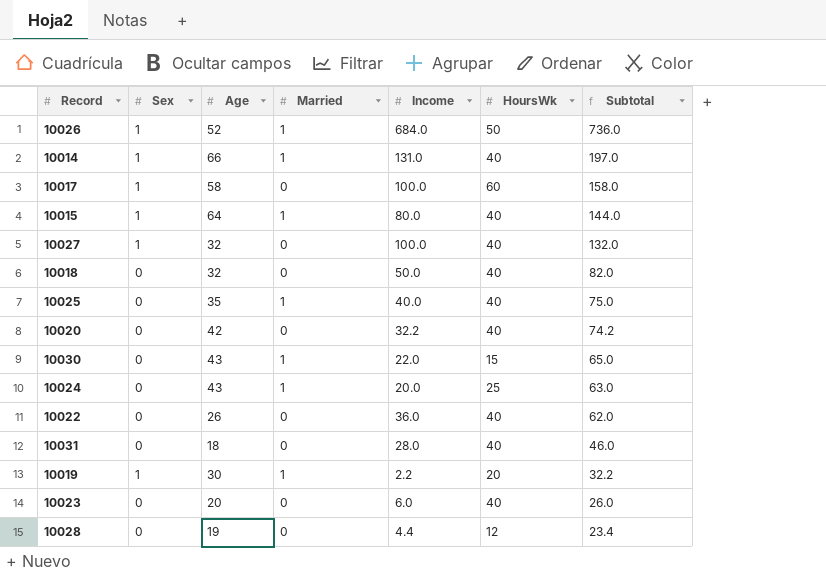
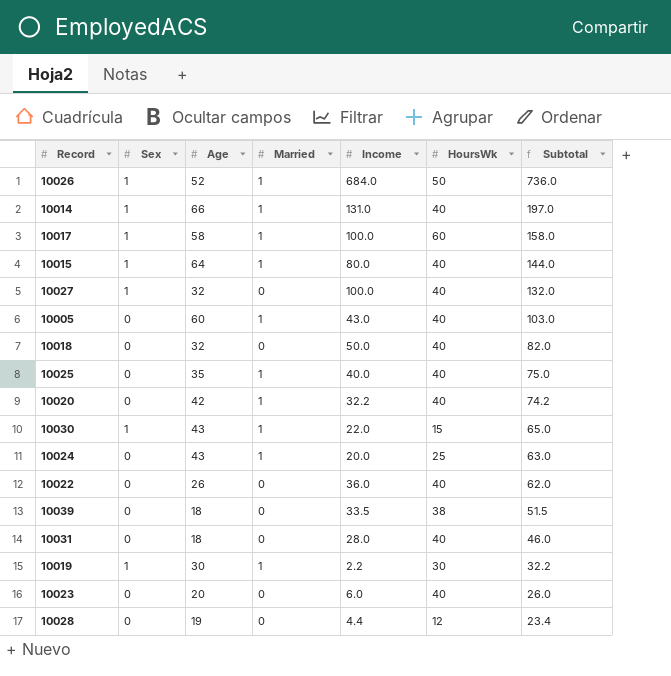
10017 | Married: 0 -> 1
row 10005: none -> 0 | 60 | 1 | 43.0 | 40 | 103.0
10020 | Married: 0 -> 1
10030 | Sex: 0 -> 1
row 10039: none -> 0 | 18 | 0 | 33.5 | 38 | 51.5
10019 | HoursWk: 20 -> 30

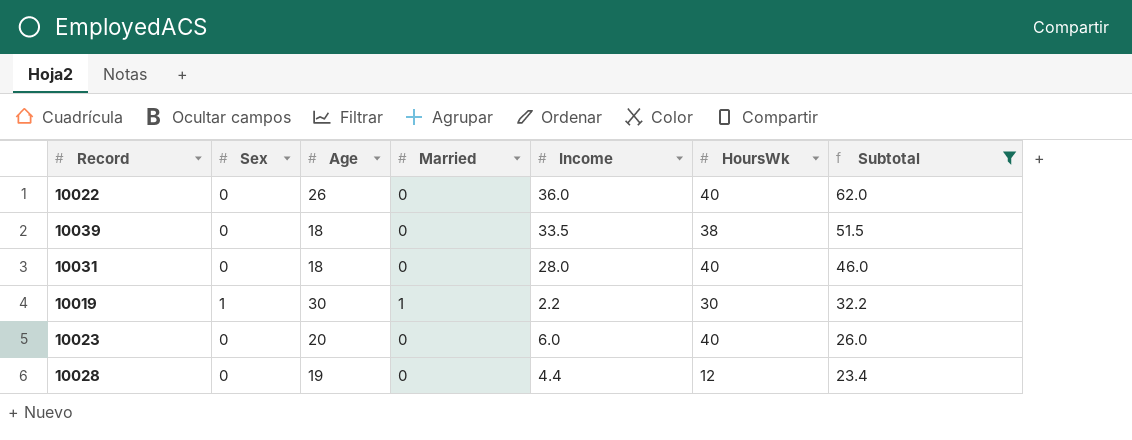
filter: none -> Subtotal <= 62.0

